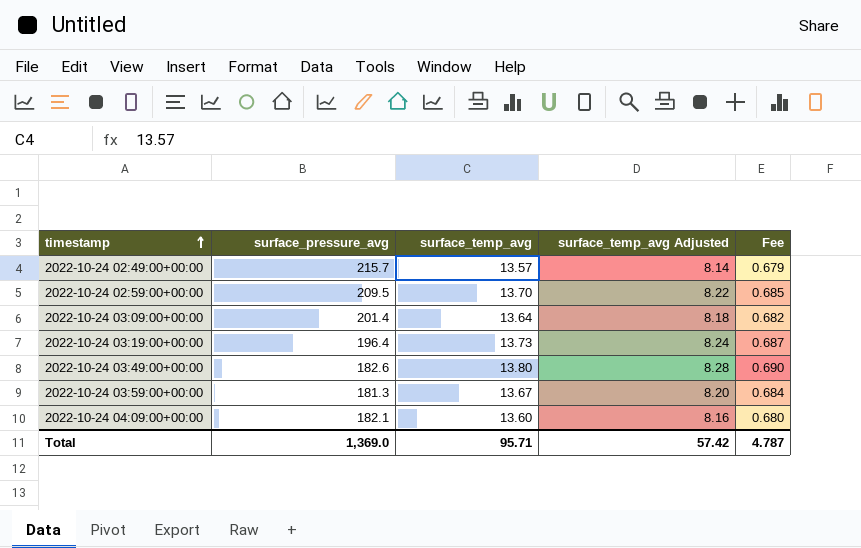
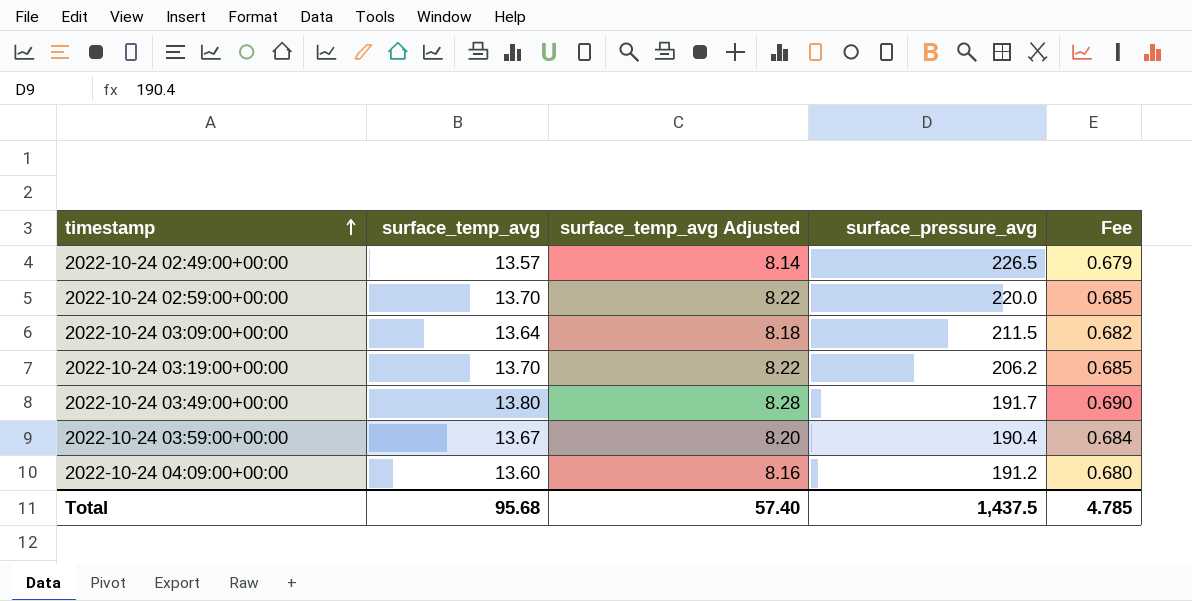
column surface_pressure_avg | position: 2 -> 4
2022-10-24 02:49:00+00:00 | surface_pressure_avg: 215.7 -> 226.5
2022-10-24 02:59:00+00:00 | surface_pressure_avg: 209.5 -> 220.0
2022-10-24 03:09:00+00:00 | surface_pressure_avg: 201.4 -> 211.5
2022-10-24 03:19:00+00:00 | surface_temp_avg: 13.73 -> 13.70
2022-10-24 03:19:00+00:00 | surface_temp_avg Adjusted: 8.24 -> 8.22
2022-10-24 03:19:00+00:00 | surface_pressure_avg: 196.4 -> 206.2
2022-10-24 03:19:00+00:00 | Fee: 0.687 -> 0.685
2022-10-24 03:49:00+00:00 | surface_pressure_avg: 182.6 -> 191.7
2022-10-24 03:59:00+00:00 | surface_pressure_avg: 181.3 -> 190.4
2022-10-24 04:09:00+00:00 | surface_pressure_avg: 182.1 -> 191.2
Total | surface_temp_avg: 95.71 -> 95.68
Total | surface_temp_avg Adjusted: 57.42 -> 57.40
Total | surface_pressure_avg: 1,369.0 -> 1,437.5
Total | Fee: 4.787 -> 4.785

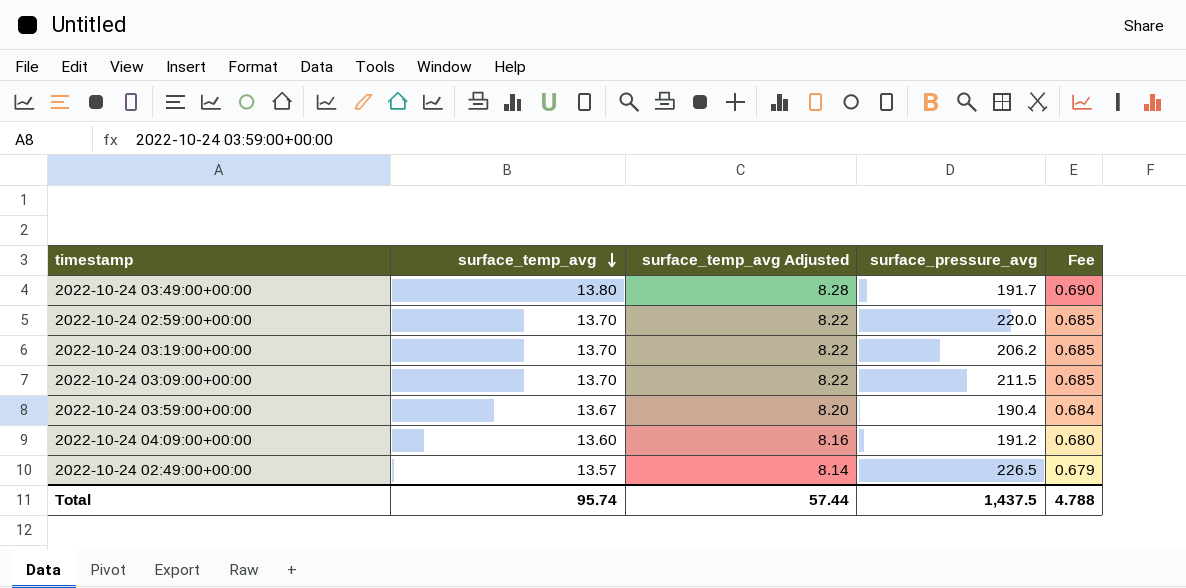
row order: timestamp ascending -> surface_temp_avg descending
2022-10-24 03:09:00+00:00 | surface_temp_avg: 13.64 -> 13.70
2022-10-24 03:09:00+00:00 | surface_temp_avg Adjusted: 8.18 -> 8.22
2022-10-24 03:09:00+00:00 | Fee: 0.682 -> 0.685
Total | surface_temp_avg: 95.68 -> 95.74
Total | surface_temp_avg Adjusted: 57.40 -> 57.44
Total | Fee: 4.785 -> 4.788

